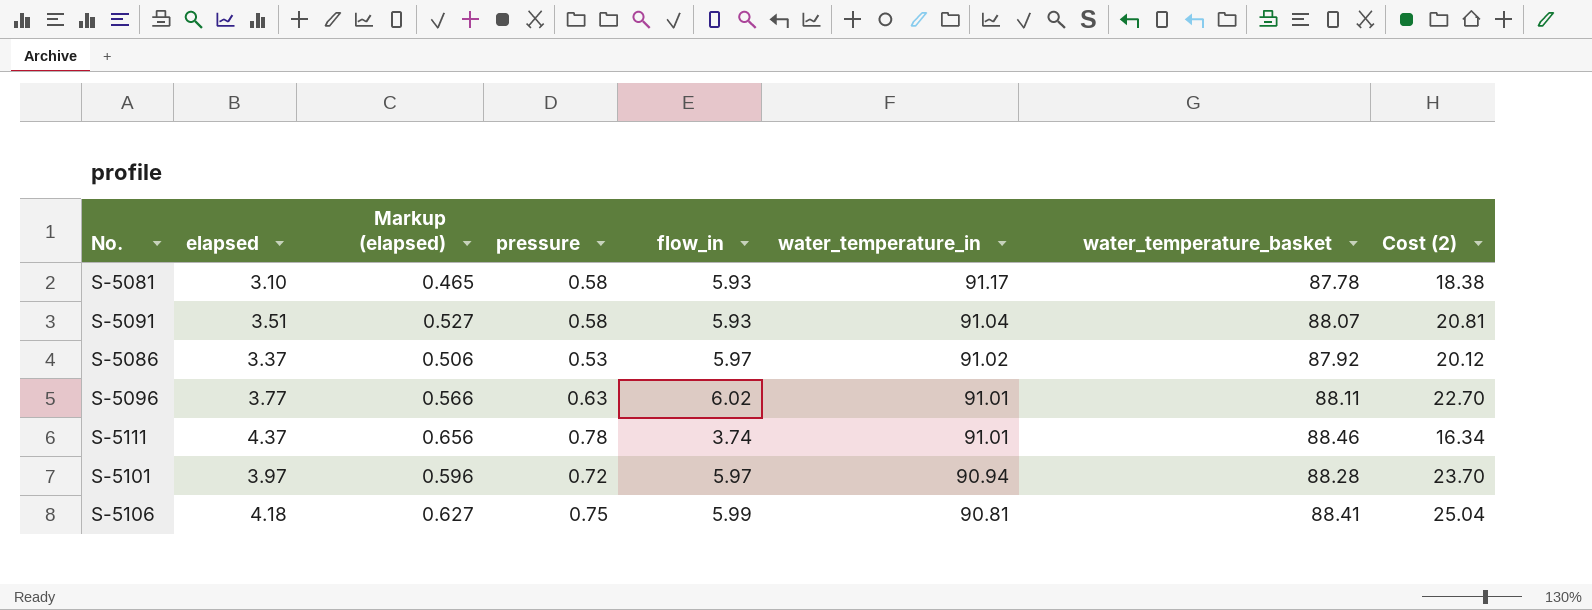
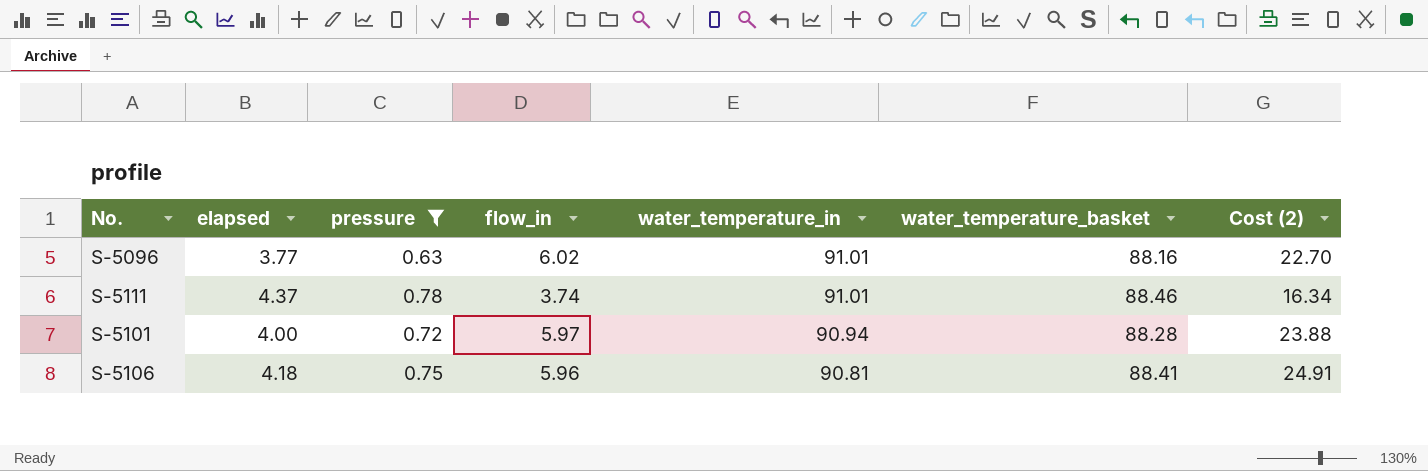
filter: none -> pressure >= 0.63
column Markup (elapsed) | formula: [elapsed] * 0.15 -> none
S-5096 | water_temperature_basket: 88.11 -> 88.16
S-5101 | elapsed: 3.97 -> 4.00
S-5101 | Cost (2): 23.70 -> 23.88
S-5106 | flow_in: 5.99 -> 5.96
S-5106 | Cost (2): 25.04 -> 24.91

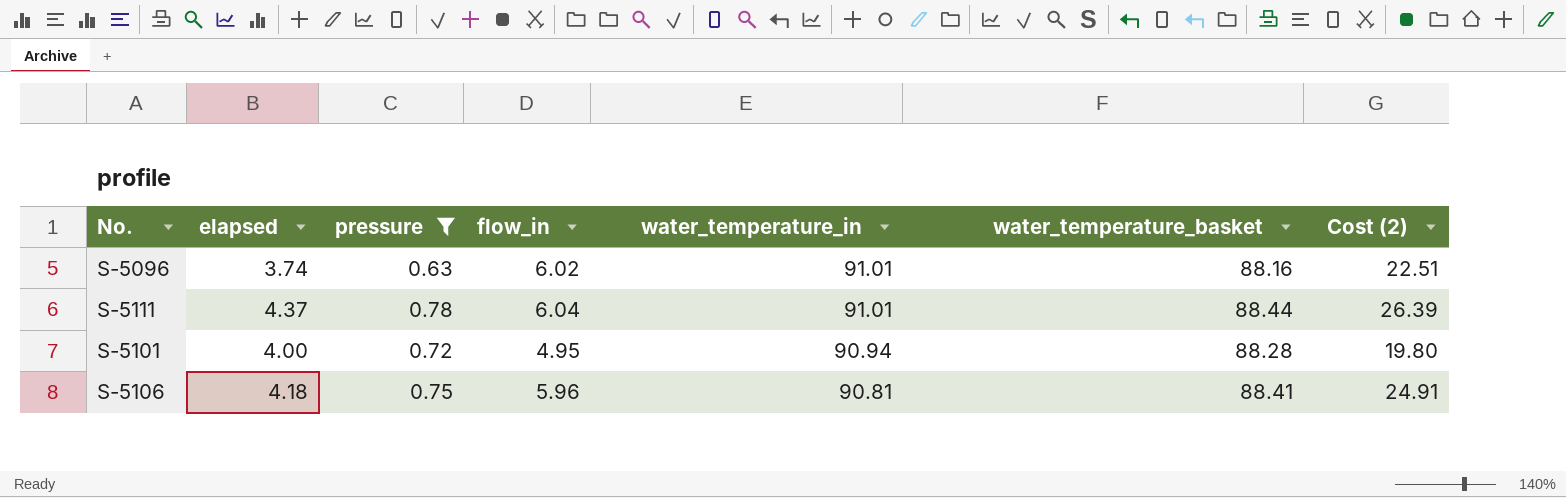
S-5096 | elapsed: 3.77 -> 3.74
S-5096 | Cost (2): 22.70 -> 22.51
S-5111 | flow_in: 3.74 -> 6.04
S-5111 | water_temperature_basket: 88.46 -> 88.44
S-5111 | Cost (2): 16.34 -> 26.39
S-5101 | flow_in: 5.97 -> 4.95
S-5101 | Cost (2): 23.88 -> 19.80

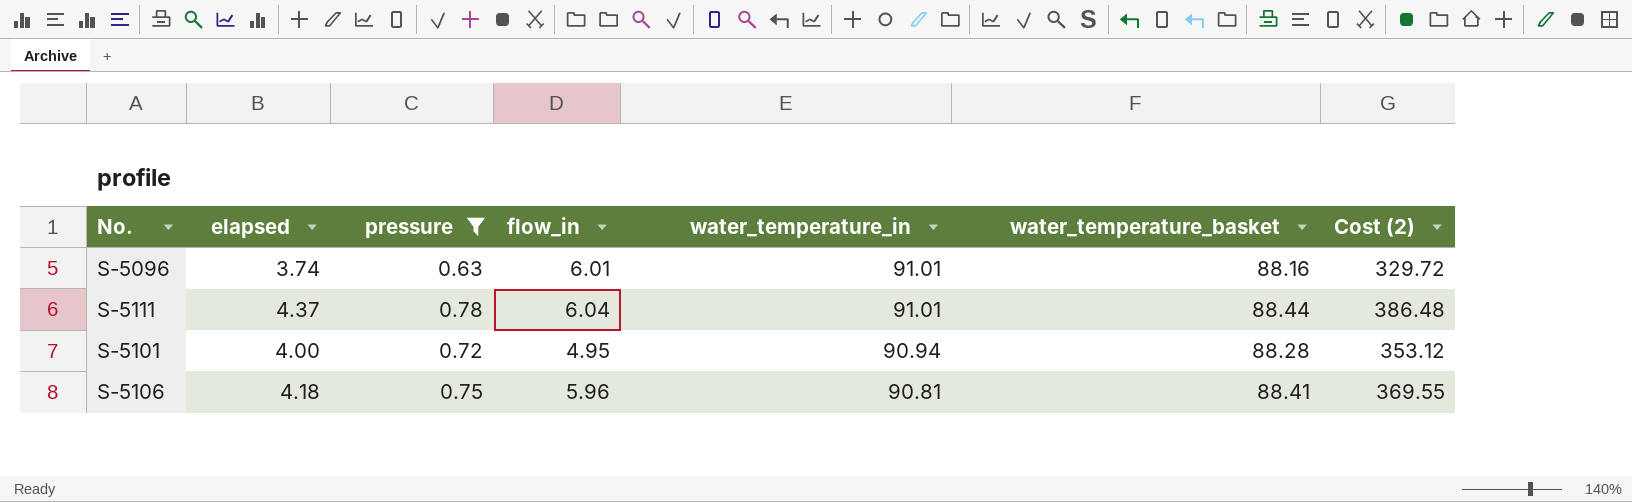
column Cost (2) | formula: [elapsed] * [flow_in] -> [elapsed] * [water_temperature_basket]
S-5096 | flow_in: 6.02 -> 6.01

